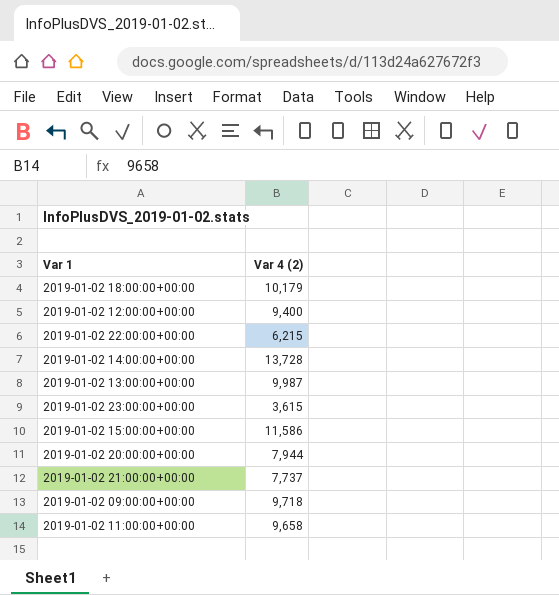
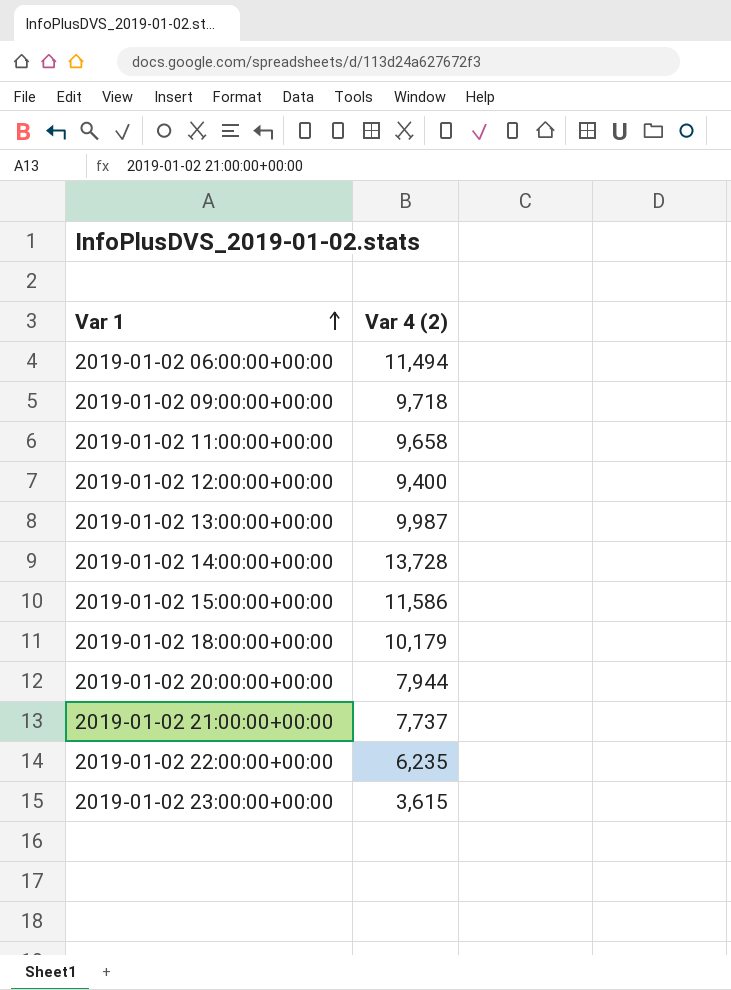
row order: none -> Var 1 ascending
row 2019-01-02 06:00:00+00:00: none -> 11,494
2019-01-02 22:00:00+00:00 | Var 4 (2): 6,215 -> 6,235

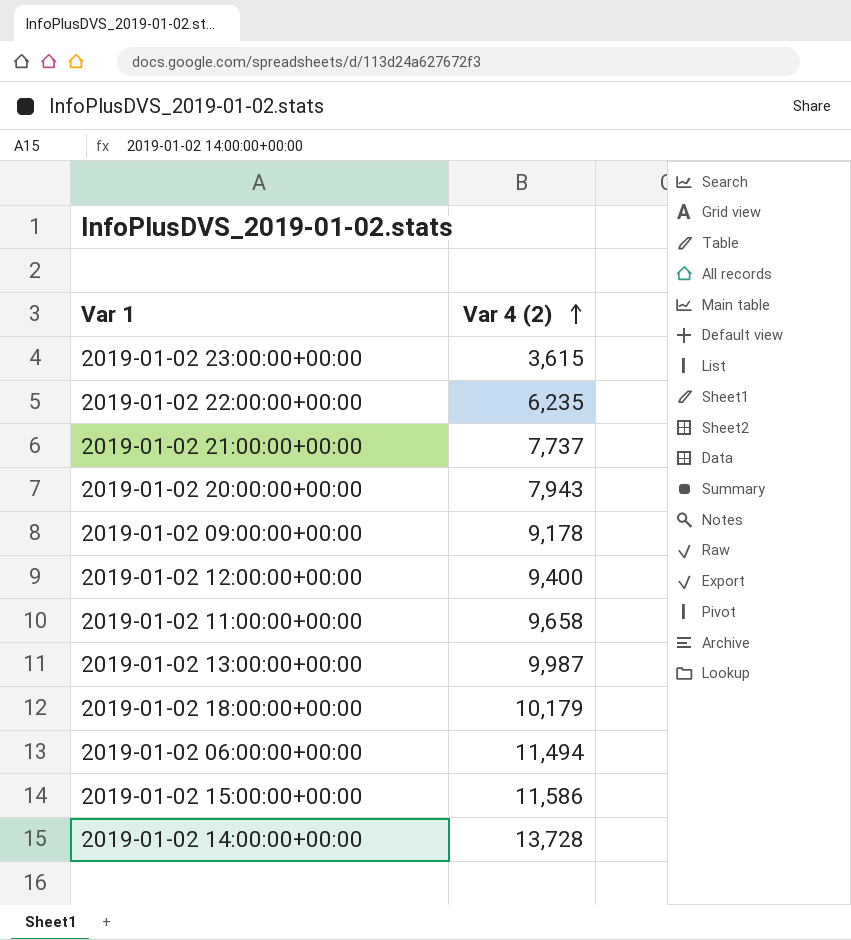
row order: Var 1 ascending -> Var 4 (2) ascending
2019-01-02 20:00:00+00:00 | Var 4 (2): 7,944 -> 7,943
2019-01-02 09:00:00+00:00 | Var 4 (2): 9,718 -> 9,178

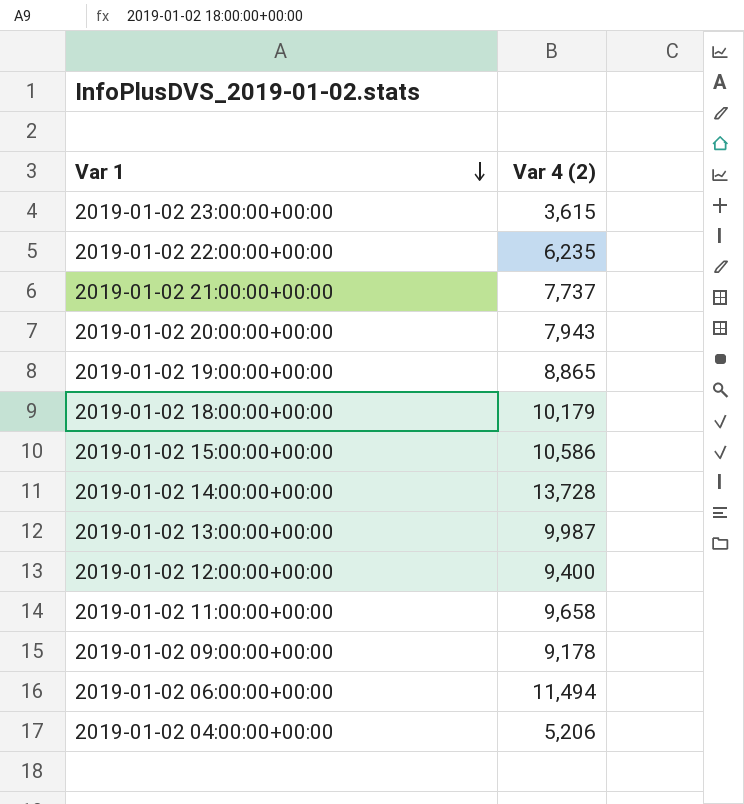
row order: Var 4 (2) ascending -> Var 1 descending
row 2019-01-02 19:00:00+00:00: none -> 8,865
2019-01-02 15:00:00+00:00 | Var 4 (2): 11,586 -> 10,586
row 2019-01-02 04:00:00+00:00: none -> 5,206

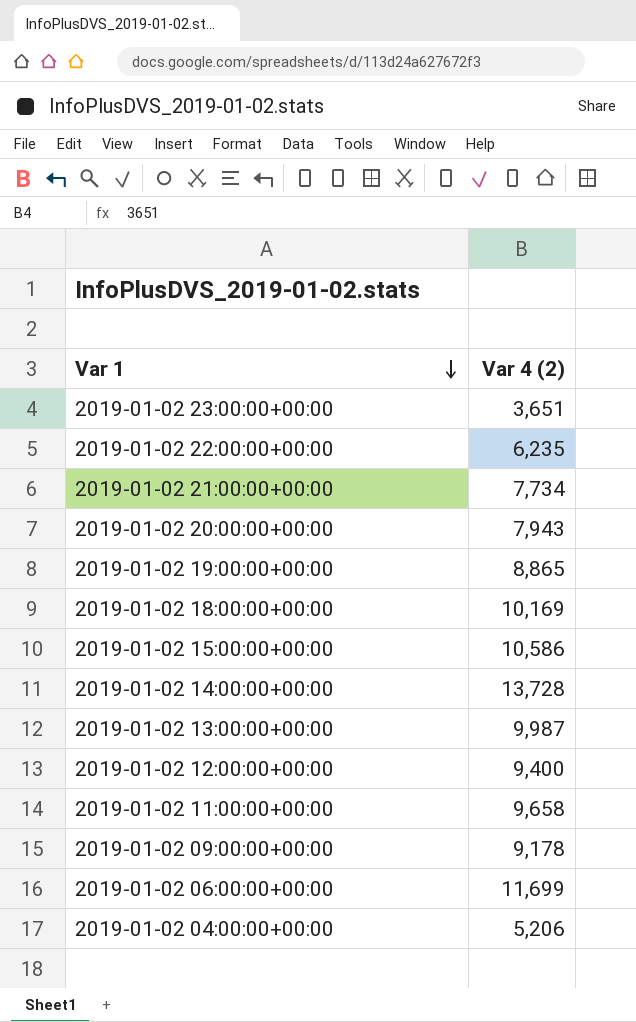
2019-01-02 23:00:00+00:00 | Var 4 (2): 3,615 -> 3,651
2019-01-02 21:00:00+00:00 | Var 4 (2): 7,737 -> 7,734
2019-01-02 18:00:00+00:00 | Var 4 (2): 10,179 -> 10,169
2019-01-02 06:00:00+00:00 | Var 4 (2): 11,494 -> 11,699

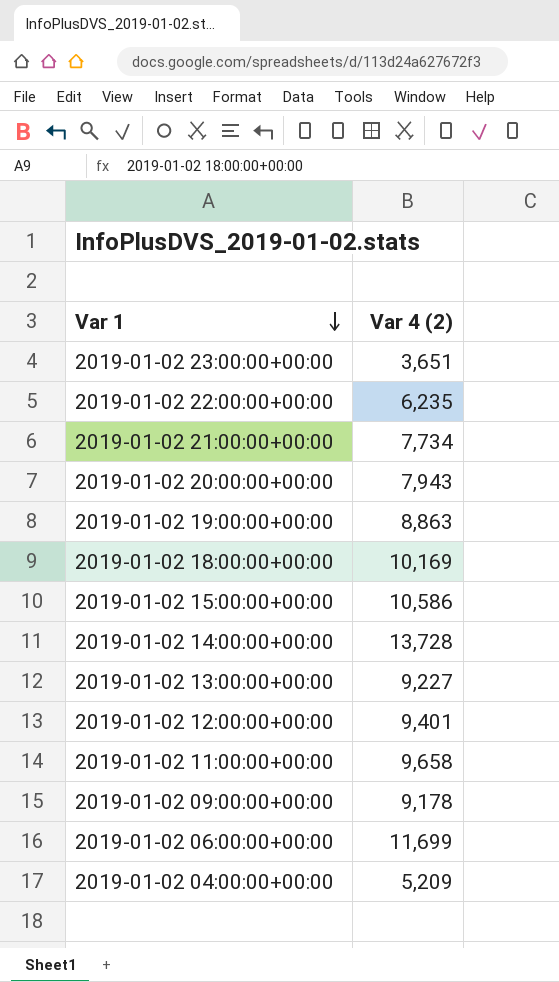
2019-01-02 19:00:00+00:00 | Var 4 (2): 8,865 -> 8,863
2019-01-02 13:00:00+00:00 | Var 4 (2): 9,987 -> 9,227
2019-01-02 12:00:00+00:00 | Var 4 (2): 9,400 -> 9,401
2019-01-02 04:00:00+00:00 | Var 4 (2): 5,206 -> 5,209

